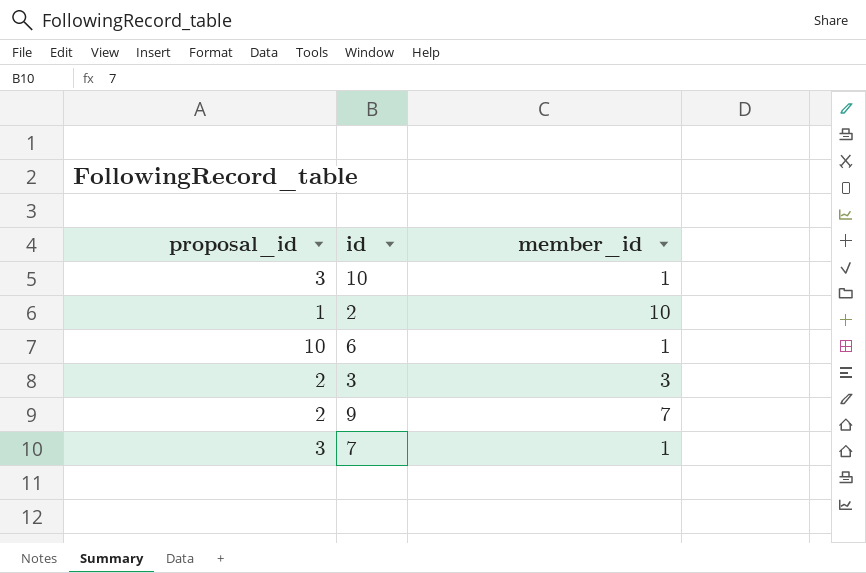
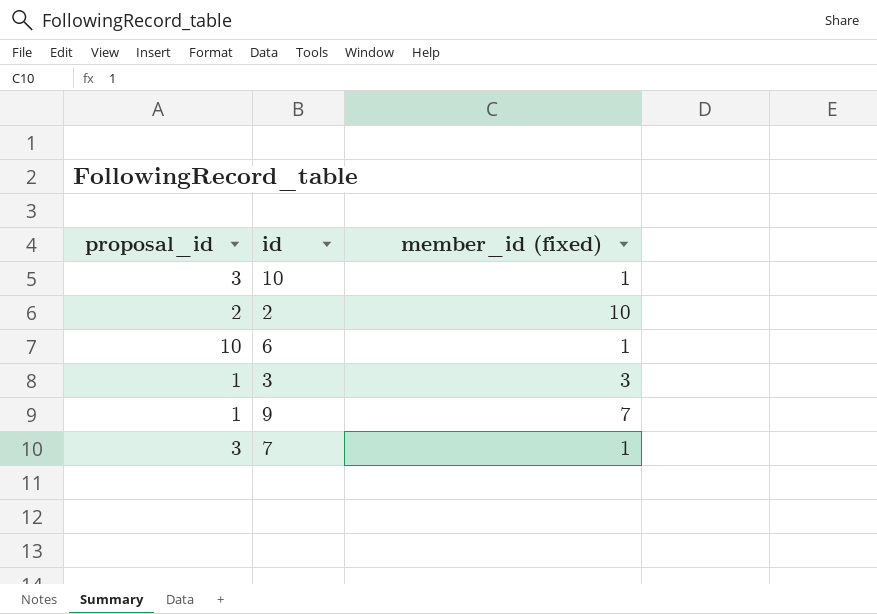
column name: member_id -> member_id (fixed)
2 | proposal_id: 1 -> 2
3 | proposal_id: 2 -> 1
9 | proposal_id: 2 -> 1

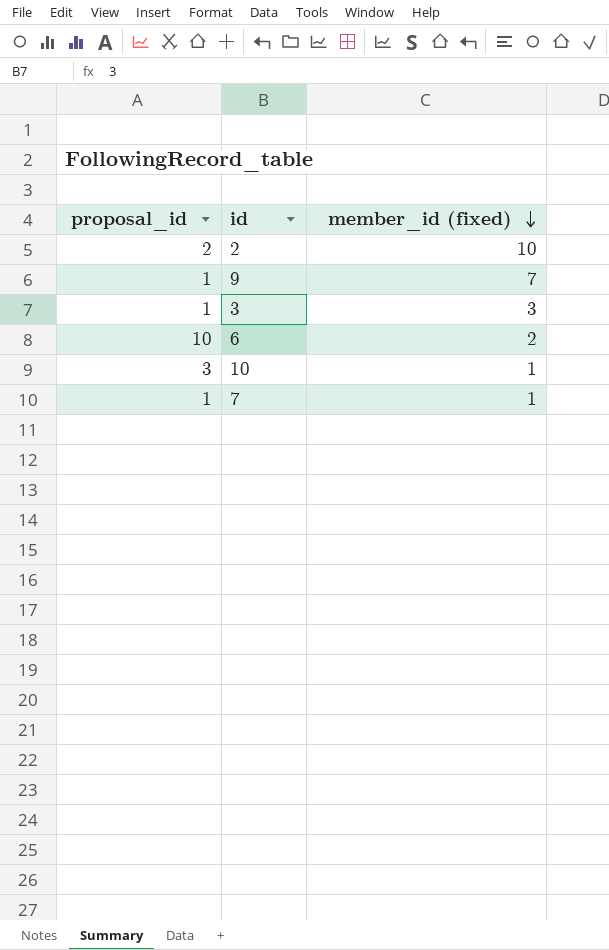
row order: none -> member_id (fixed) descending
6 | member_id (fixed): 1 -> 2
7 | proposal_id: 3 -> 1

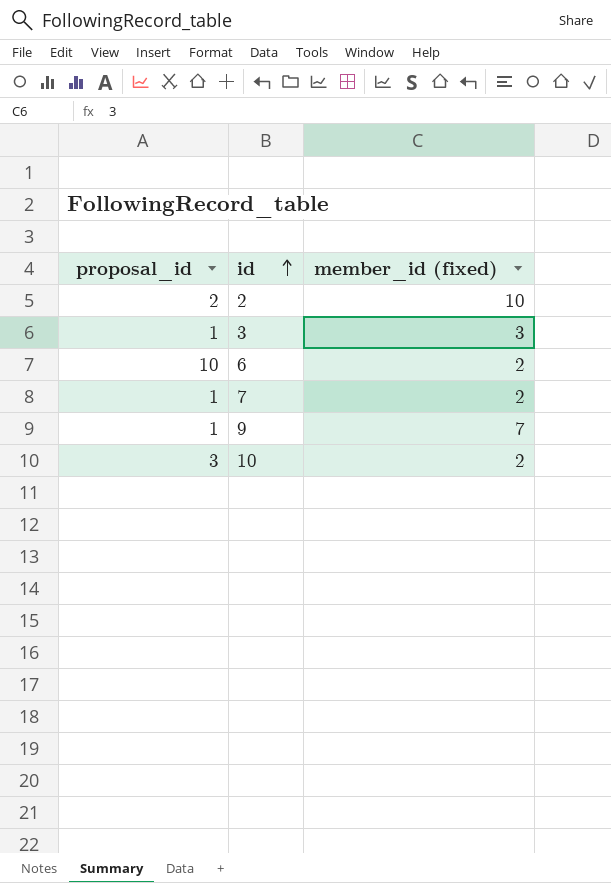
row order: member_id (fixed) descending -> id ascending
7 | member_id (fixed): 1 -> 2
10 | member_id (fixed): 1 -> 2

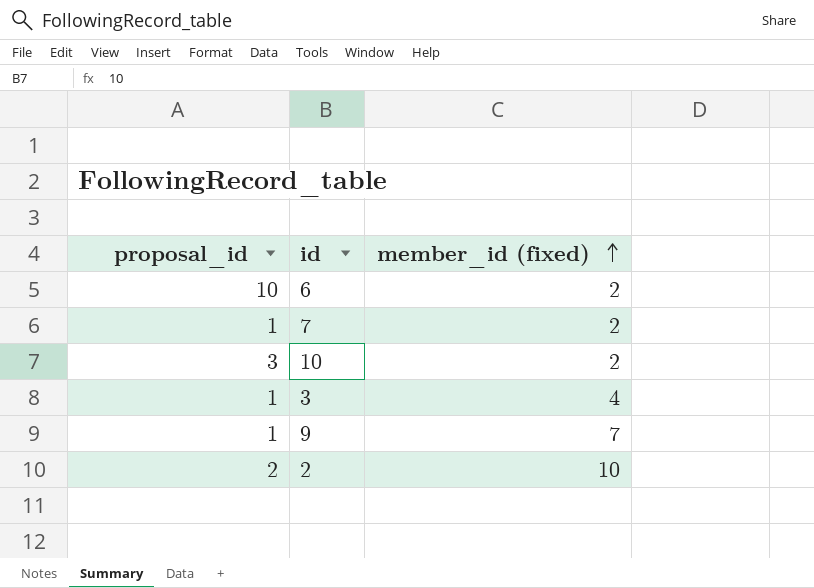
row order: id ascending -> member_id (fixed) ascending
3 | member_id (fixed): 3 -> 4

